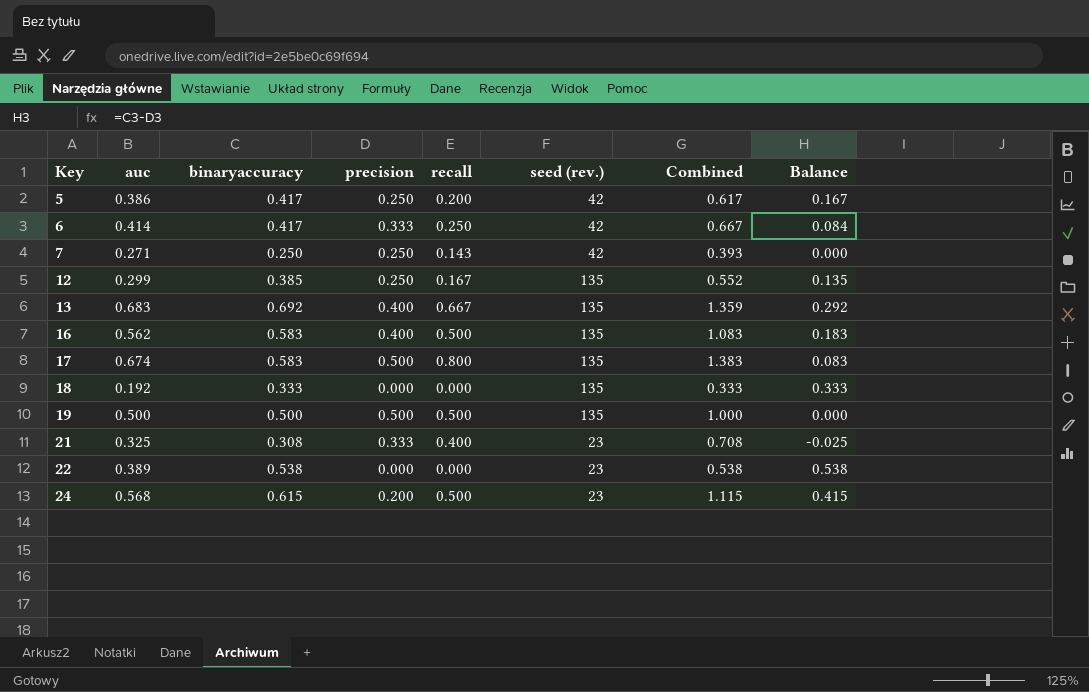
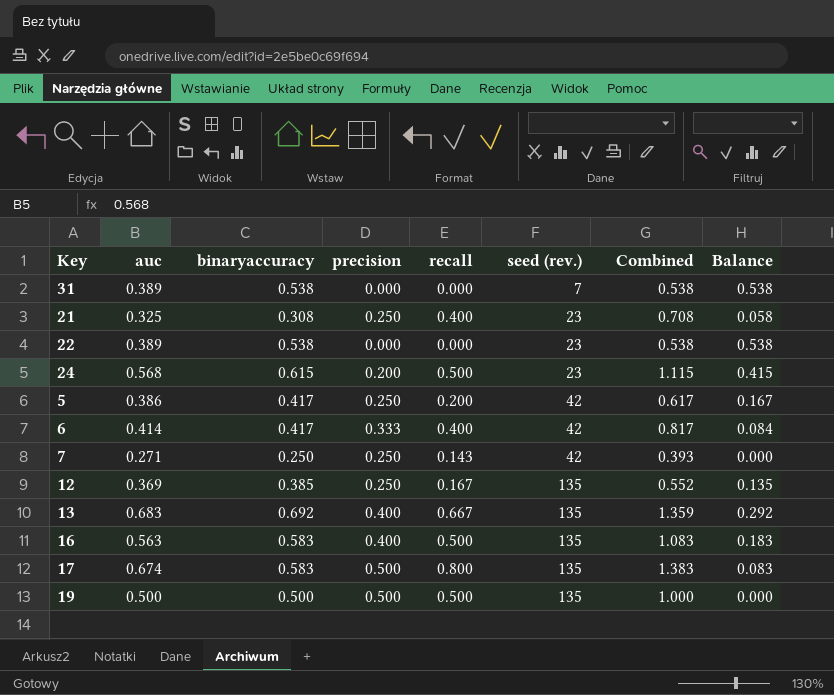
row order: Key ascending -> seed (rev.) ascending
row 18: 0.192 | 0.333 | 0.000 | 0.000 | 135 | 0.333 | 0.333 -> none
row 31: none -> 0.389 | 0.538 | 0.000 | 0.000 | 7 | 0.538 | 0.538
21 | precision: 0.333 -> 0.250
21 | Balance: -0.025 -> 0.058
6 | recall: 0.250 -> 0.400
6 | Combined: 0.667 -> 0.817
12 | auc: 0.299 -> 0.369
16 | auc: 0.562 -> 0.563

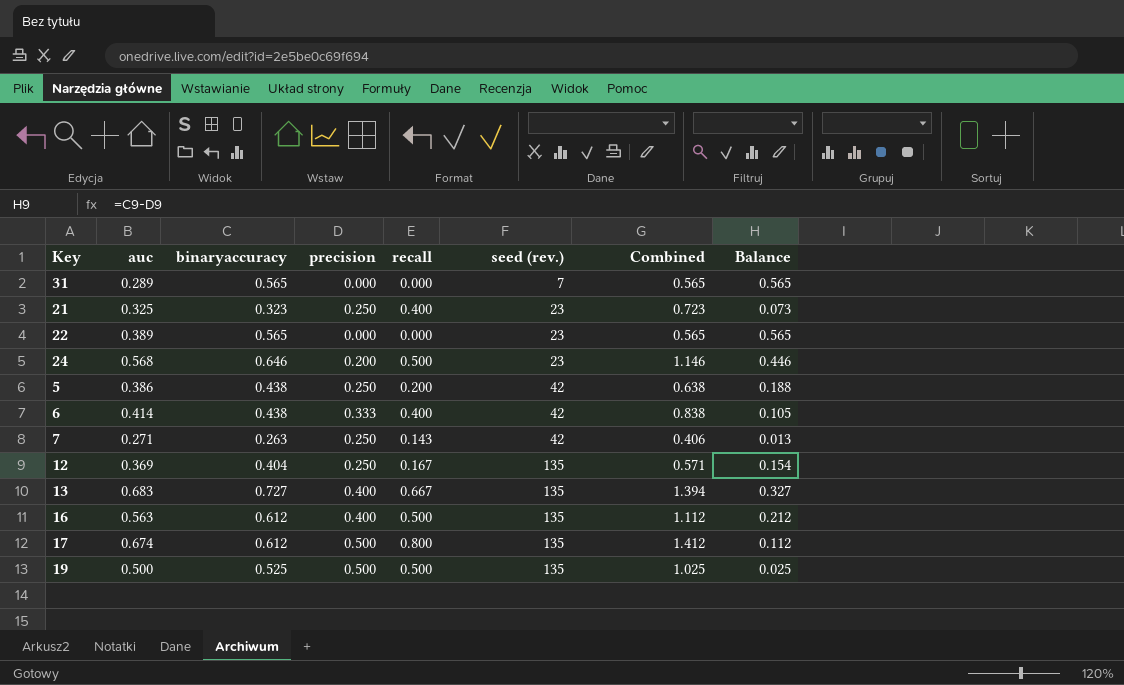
31 | auc: 0.389 -> 0.289
31 | binaryaccuracy: 0.538 -> 0.565
31 | Combined: 0.538 -> 0.565
31 | Balance: 0.538 -> 0.565
21 | binaryaccuracy: 0.308 -> 0.323
21 | Combined: 0.708 -> 0.723
21 | Balance: 0.058 -> 0.073
22 | binaryaccuracy: 0.538 -> 0.565
22 | Combined: 0.538 -> 0.565
22 | Balance: 0.538 -> 0.565
24 | binaryaccuracy: 0.615 -> 0.646
24 | Combined: 1.115 -> 1.146
24 | Balance: 0.415 -> 0.446
5 | binaryaccuracy: 0.417 -> 0.438
5 | Combined: 0.617 -> 0.638
5 | Balance: 0.167 -> 0.188
6 | binaryaccuracy: 0.417 -> 0.438
6 | Combined: 0.817 -> 0.838
6 | Balance: 0.084 -> 0.105
7 | binaryaccuracy: 0.250 -> 0.263
7 | Combined: 0.393 -> 0.406
7 | Balance: 0.000 -> 0.013
12 | binaryaccuracy: 0.385 -> 0.404
12 | Combined: 0.552 -> 0.571
12 | Balance: 0.135 -> 0.154
13 | binaryaccuracy: 0.692 -> 0.727
13 | Combined: 1.359 -> 1.394
13 | Balance: 0.292 -> 0.327
16 | binaryaccuracy: 0.583 -> 0.612
16 | Combined: 1.083 -> 1.112
16 | Balance: 0.183 -> 0.212
17 | binaryaccuracy: 0.583 -> 0.612
17 | Combined: 1.383 -> 1.412
17 | Balance: 0.083 -> 0.112
19 | binaryaccuracy: 0.500 -> 0.525
19 | Combined: 1.000 -> 1.025
19 | Balance: 0.000 -> 0.025

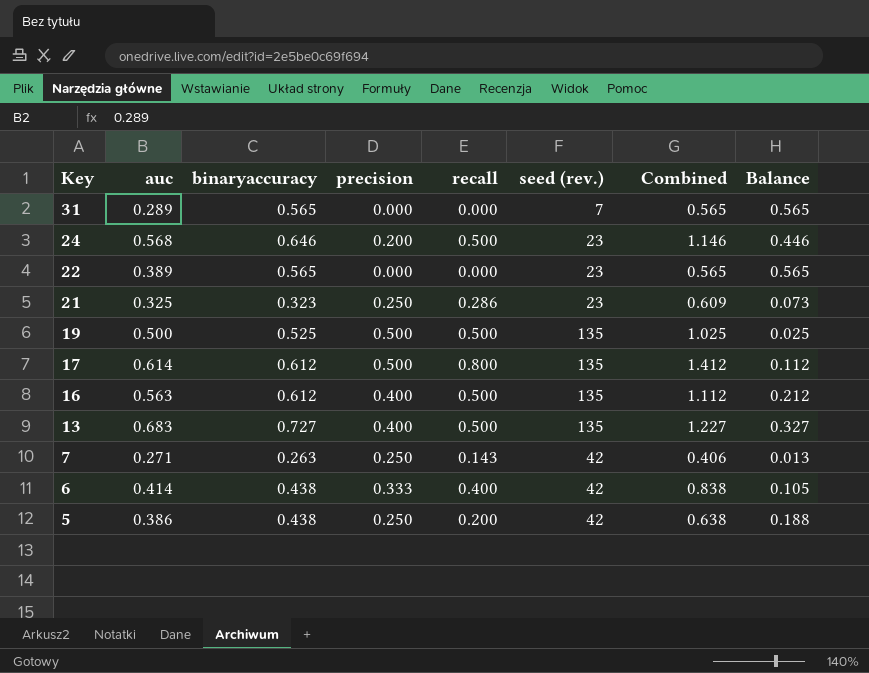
row order: seed (rev.) ascending -> Key descending
row 12: 0.369 | 0.404 | 0.250 | 0.167 | 135 | 0.571 | 0.154 -> none
21 | recall: 0.400 -> 0.286
21 | Combined: 0.723 -> 0.609
17 | auc: 0.674 -> 0.614
13 | recall: 0.667 -> 0.500
13 | Combined: 1.394 -> 1.227

